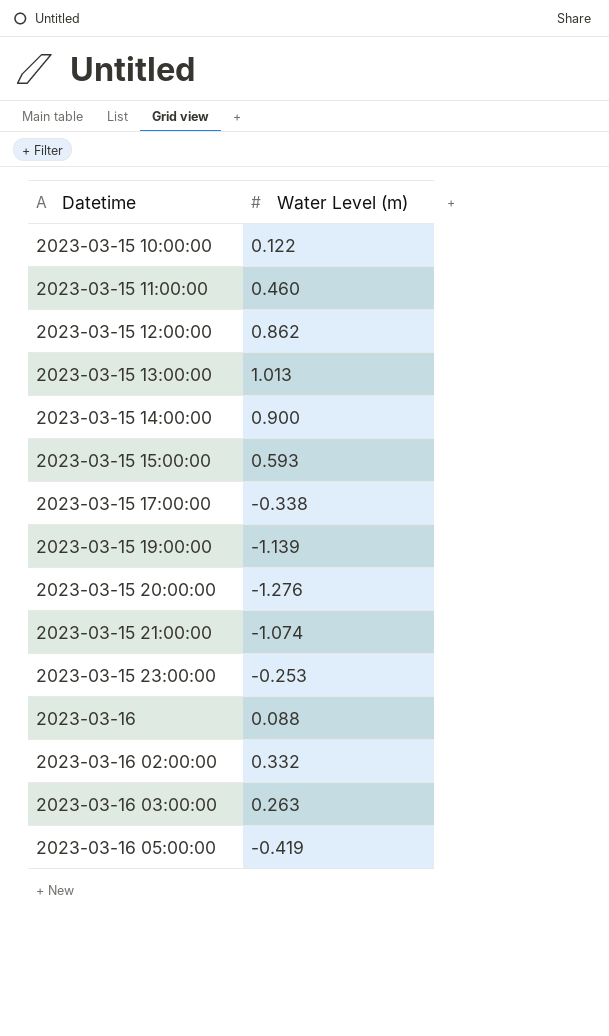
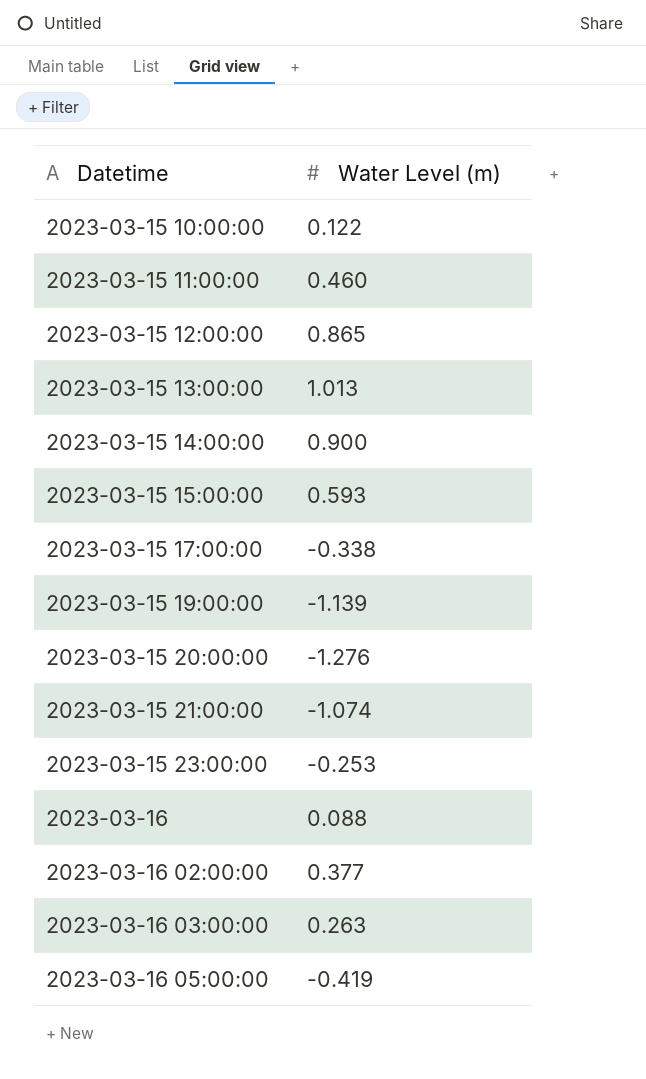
2023-03-15 12:00:00 | Water Level (m): 0.862 -> 0.865
2023-03-16 02:00:00 | Water Level (m): 0.332 -> 0.377

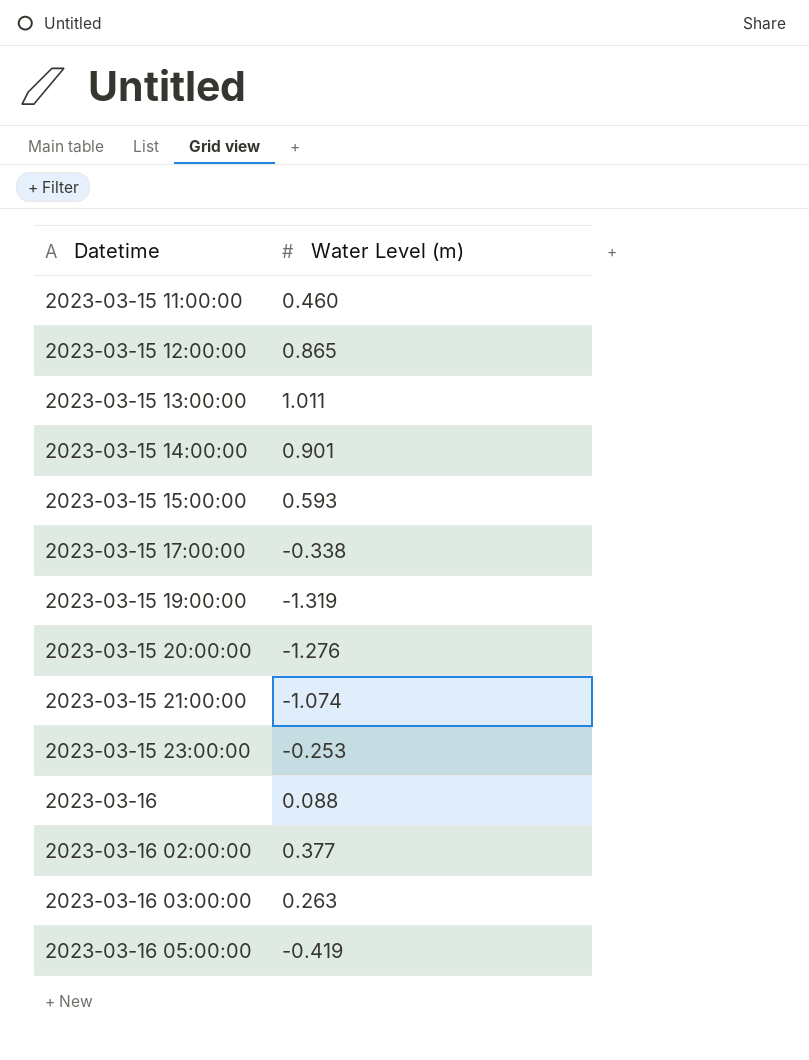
row 2023-03-15 10:00:00: 0.122 -> none
2023-03-15 13:00:00 | Water Level (m): 1.013 -> 1.011
2023-03-15 14:00:00 | Water Level (m): 0.900 -> 0.901
2023-03-15 19:00:00 | Water Level (m): -1.139 -> -1.319

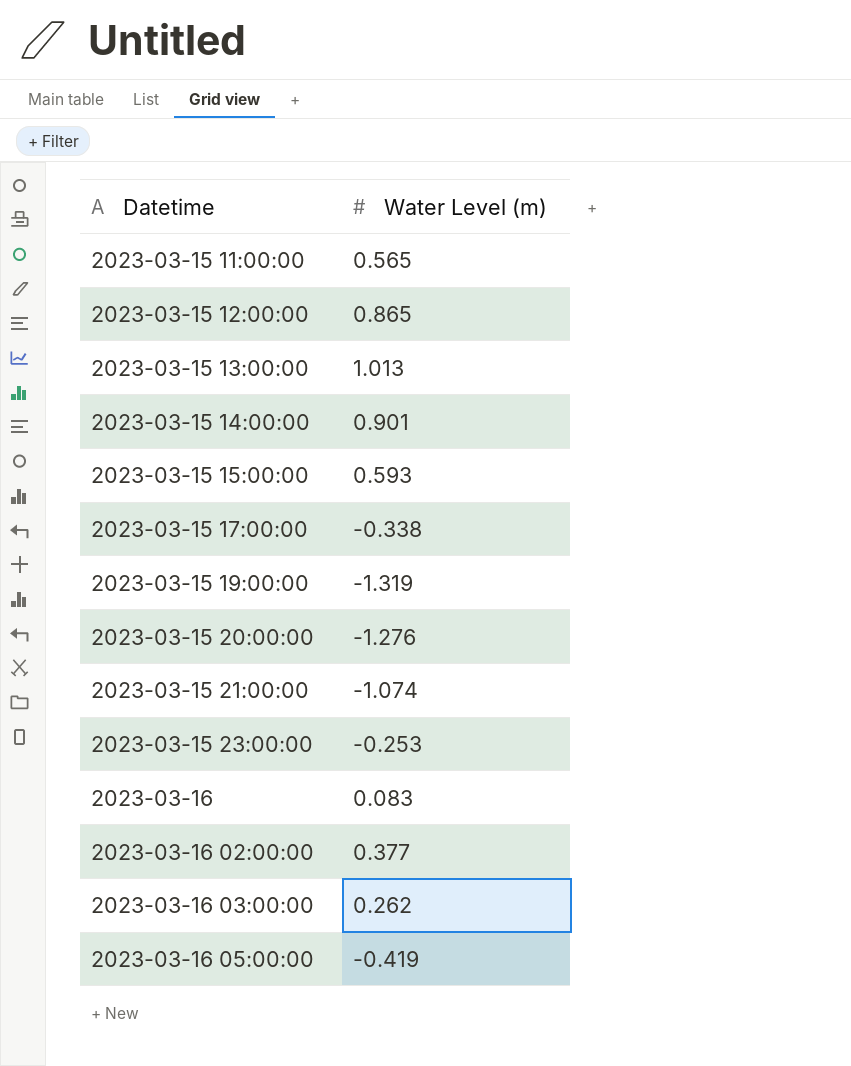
2023-03-15 11:00:00 | Water Level (m): 0.460 -> 0.565
2023-03-15 13:00:00 | Water Level (m): 1.011 -> 1.013
2023-03-16 | Water Level (m): 0.088 -> 0.083
2023-03-16 03:00:00 | Water Level (m): 0.263 -> 0.262

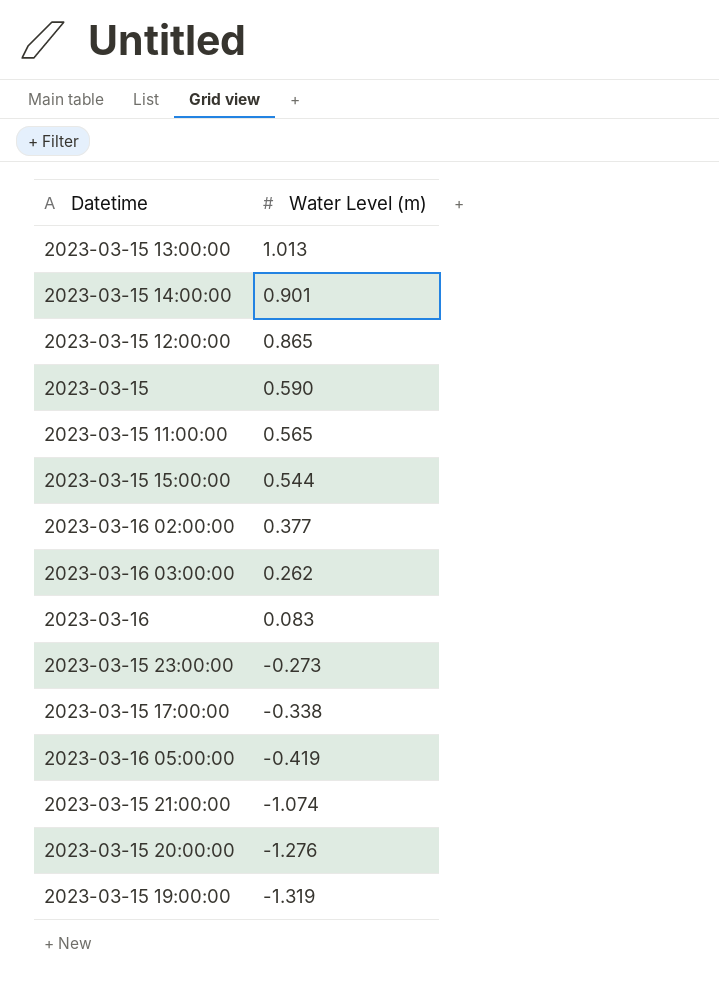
row order: Datetime ascending -> Water Level (m) descending
row 2023-03-15: none -> 0.590
2023-03-15 15:00:00 | Water Level (m): 0.593 -> 0.544
2023-03-15 23:00:00 | Water Level (m): -0.253 -> -0.273

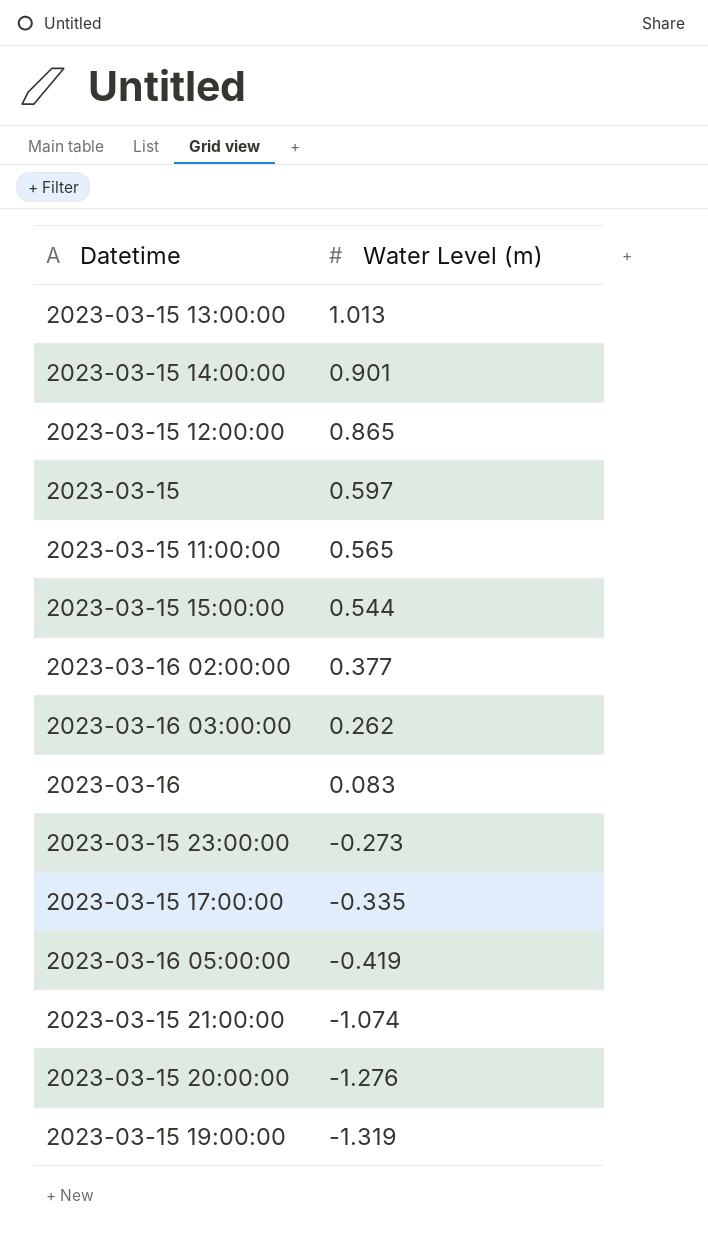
2023-03-15 | Water Level (m): 0.590 -> 0.597
2023-03-15 17:00:00 | Water Level (m): -0.338 -> -0.335

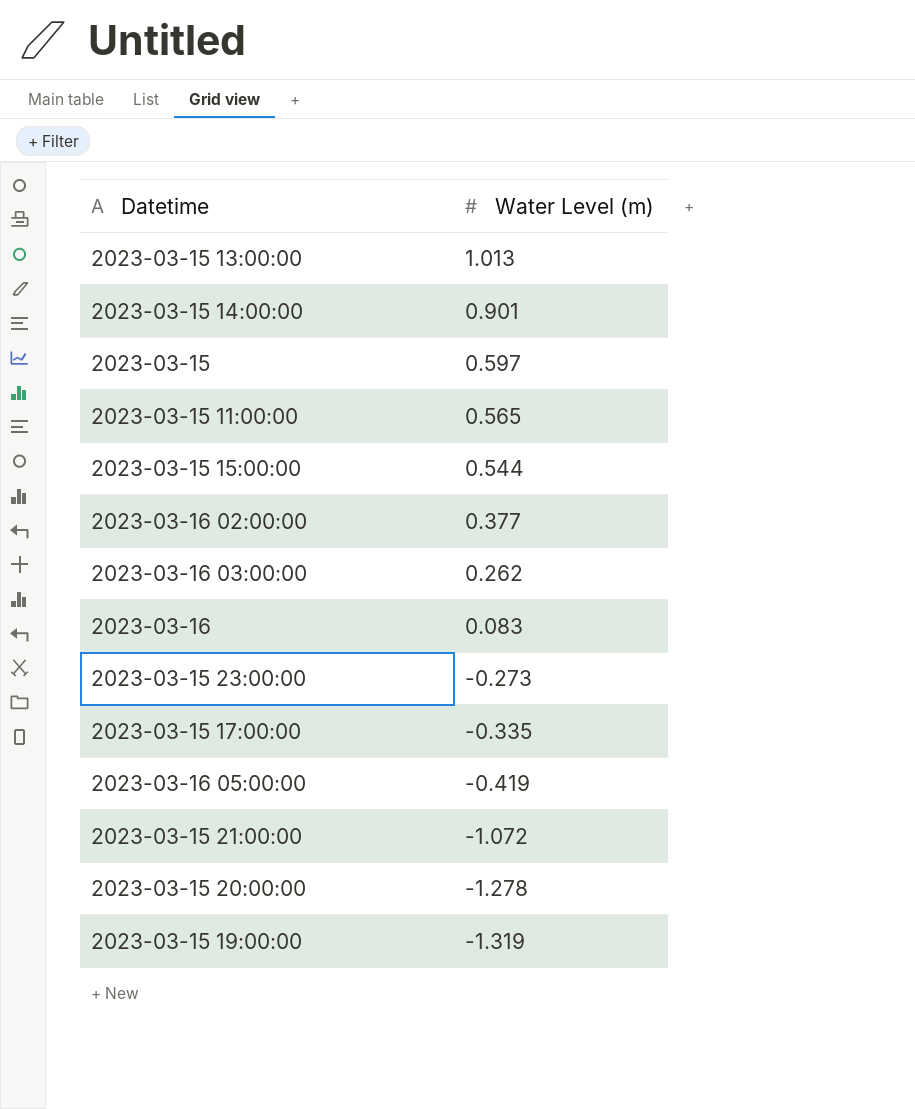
row 2023-03-15 12:00:00: 0.865 -> none
2023-03-15 21:00:00 | Water Level (m): -1.074 -> -1.072
2023-03-15 20:00:00 | Water Level (m): -1.276 -> -1.278

